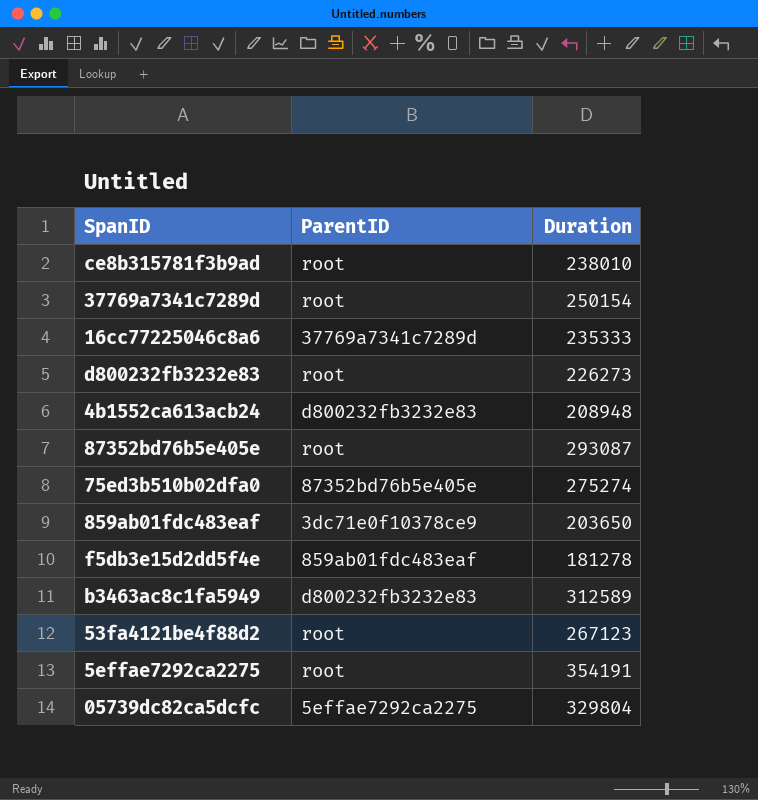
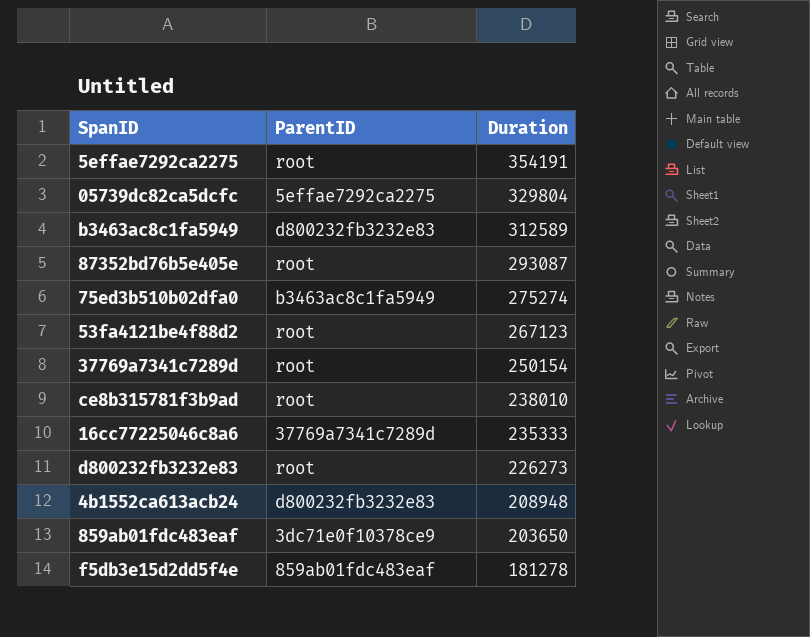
row order: none -> Duration descending
75ed3b510b02dfa0 | ParentID: 87352bd76b5e405e -> b3463ac8c1fa5949

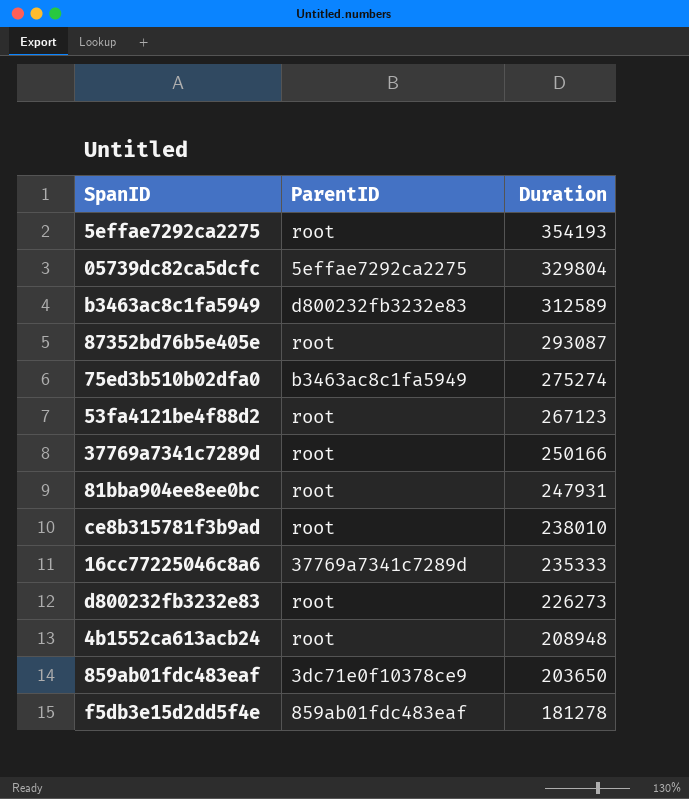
5effae7292ca2275 | Duration: 354191 -> 354193
37769a7341c7289d | Duration: 250154 -> 250166
row 81bba904ee8ee0bc: none -> root | 247931
4b1552ca613acb24 | ParentID: d800232fb3232e83 -> root

